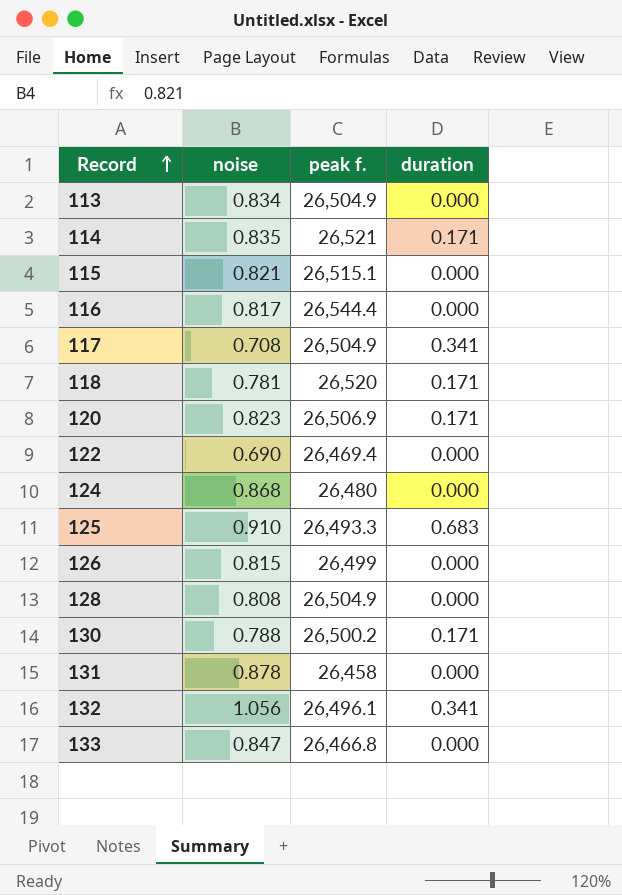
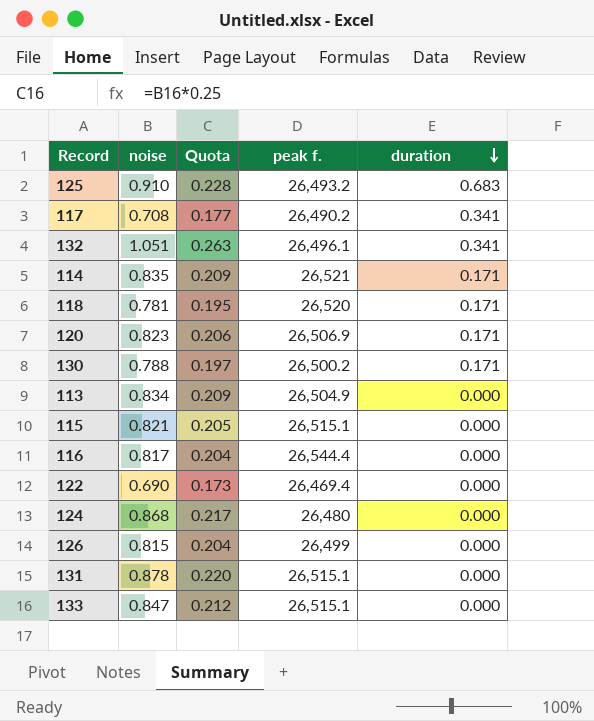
row order: Record ascending -> duration descending
column Quota | formula: none -> [noise] * 0.25
row 128: 0.808 | 26,504.9 | 0.000 -> none
125 | peak f.: 26,493.3 -> 26,493.2
117 | peak f.: 26,504.9 -> 26,490.2
132 | noise: 1.056 -> 1.051
131 | peak f.: 26,458 -> 26,515.1
133 | peak f.: 26,466.8 -> 26,515.1

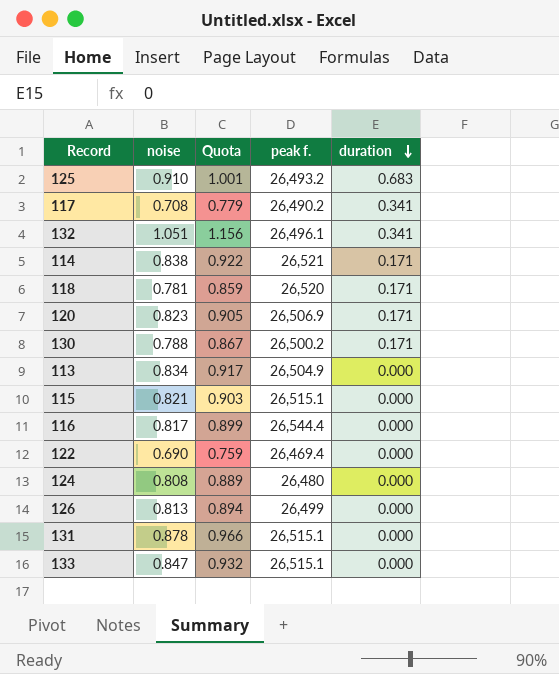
column Quota | formula: [noise] * 0.25 -> [noise] * 1.1
114 | noise: 0.835 -> 0.838
124 | noise: 0.868 -> 0.808
126 | noise: 0.815 -> 0.813

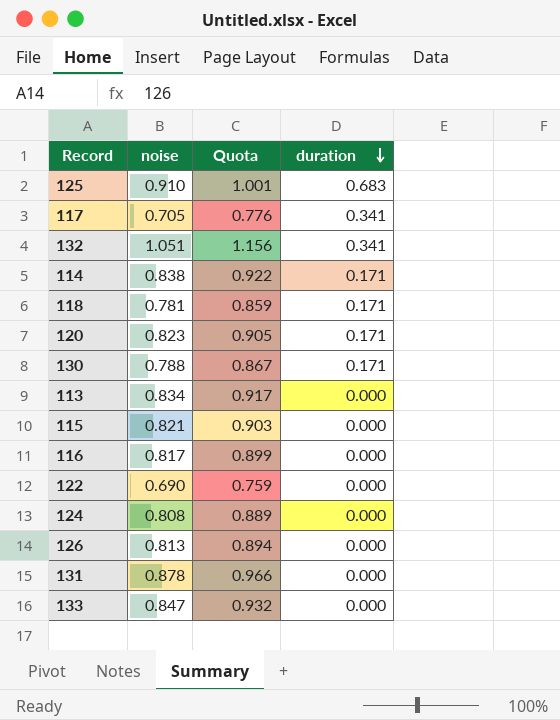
column peak f. | position: 4 -> none
117 | noise: 0.708 -> 0.705
117 | Quota: 0.779 -> 0.776

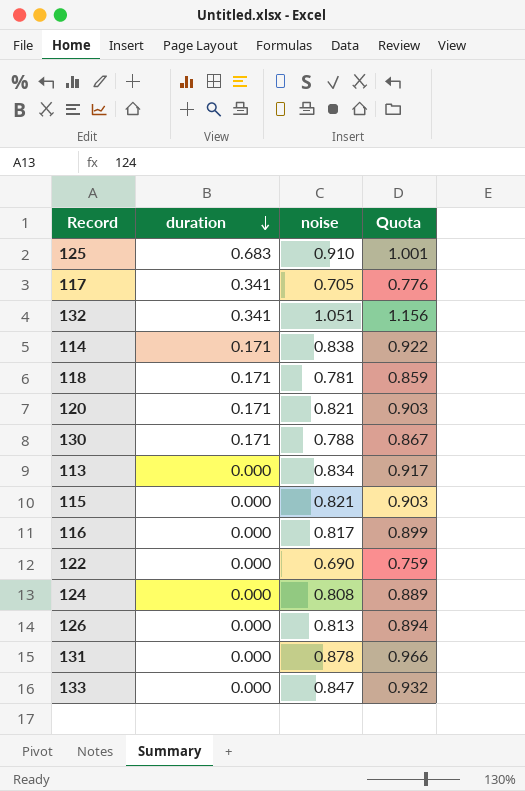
column duration | position: 4 -> 2
120 | noise: 0.823 -> 0.821
120 | Quota: 0.905 -> 0.903

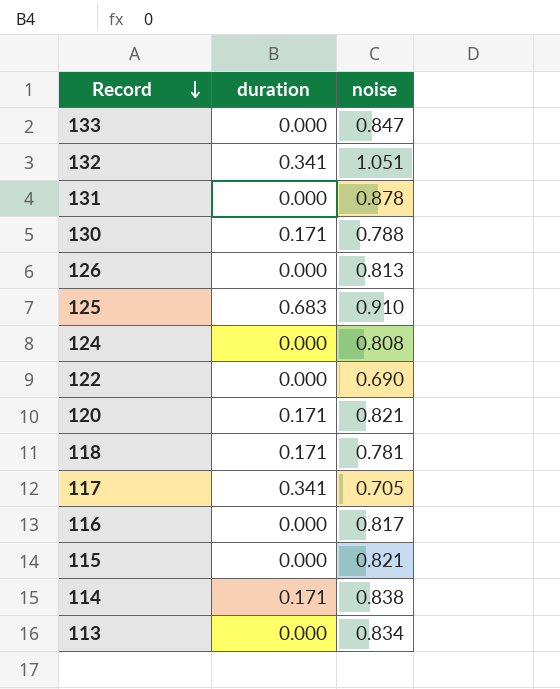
row order: duration descending -> Record descending
column Quota | formula: [noise] * 1.1 -> none

